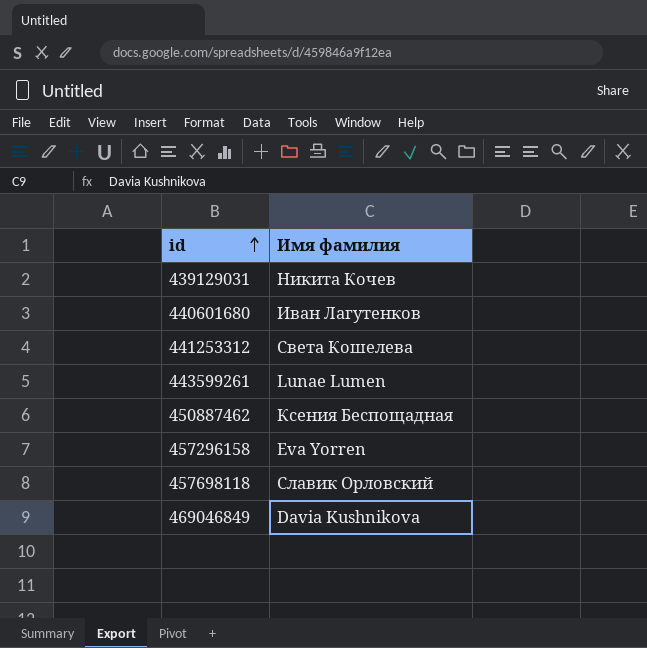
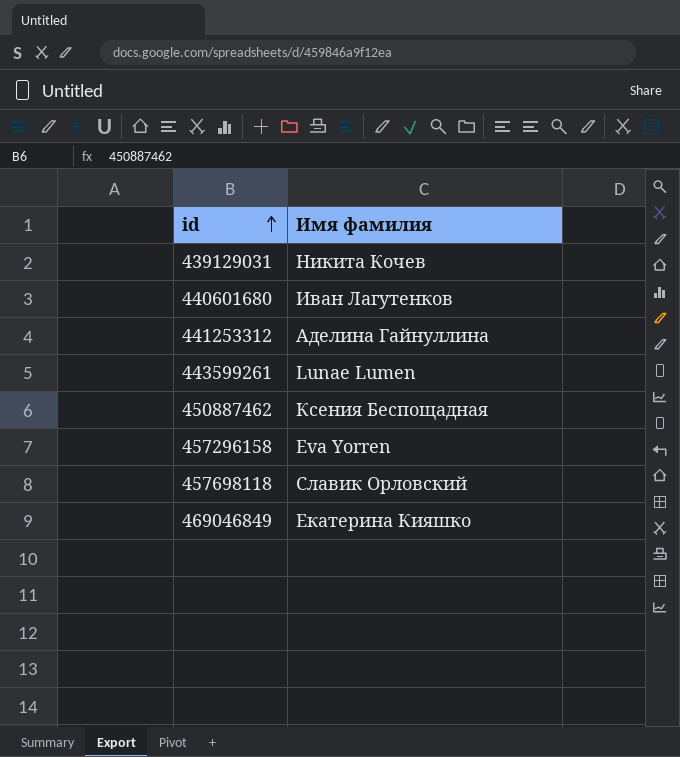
441253312 | Имя фамилия: Света Кошелева -> Аделина Гайнуллина
469046849 | Имя фамилия: Davia Kushnikova -> Екатерина Кияшко

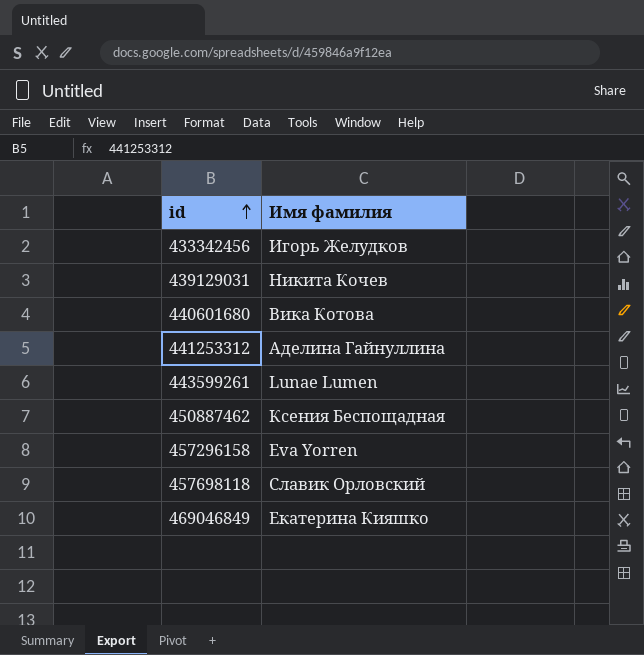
row 433342456: none -> Игорь Желудков
440601680 | Имя фамилия: Иван Лагутенков -> Вика Котова

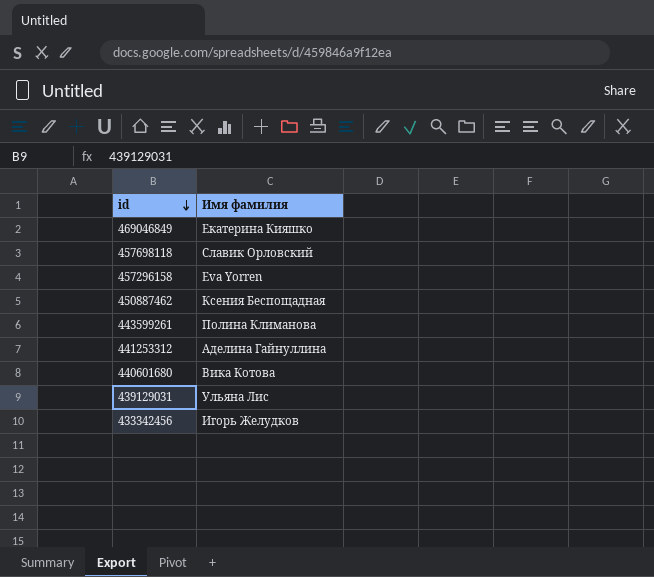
row order: id ascending -> id descending
443599261 | Имя фамилия: Lunae Lumen -> Полина Климанова
439129031 | Имя фамилия: Никита Кочев -> Ульяна Лис

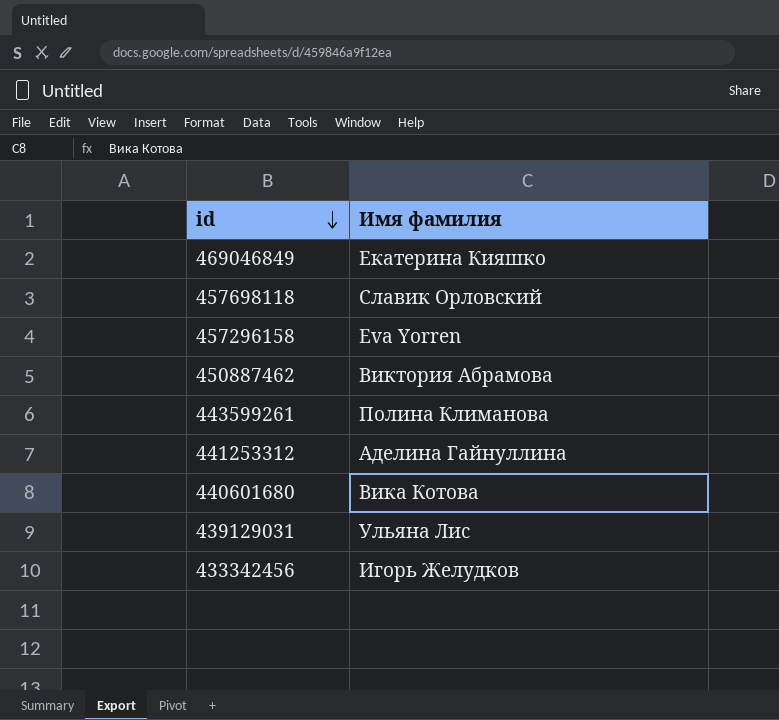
450887462 | Имя фамилия: Ксения Беспощадная -> Виктория Абрамова

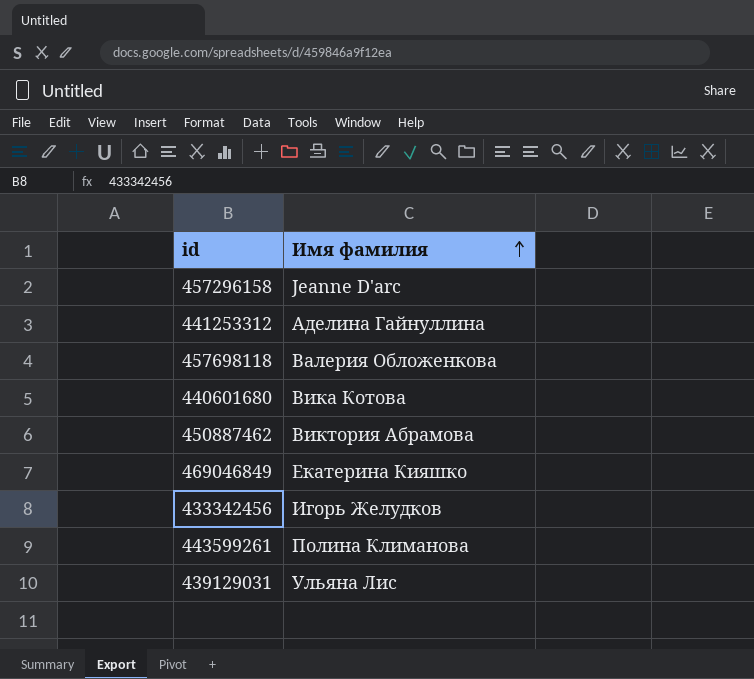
row order: id descending -> Имя фамилия ascending
457296158 | Имя фамилия: Eva Yorren -> Jeanne D'arc
457698118 | Имя фамилия: Славик Орловский -> Валерия Обложенкова

